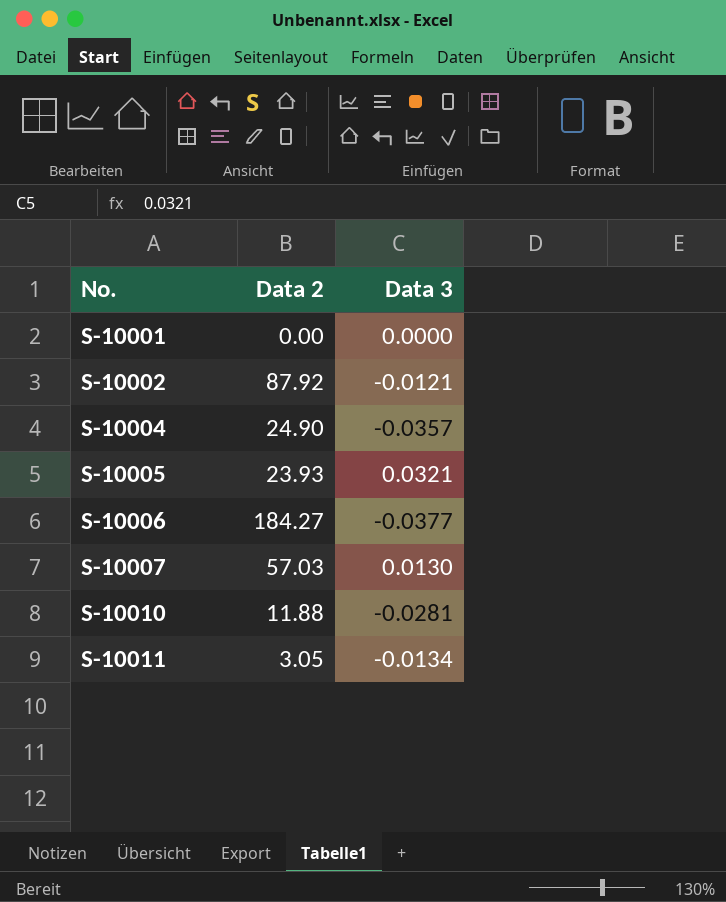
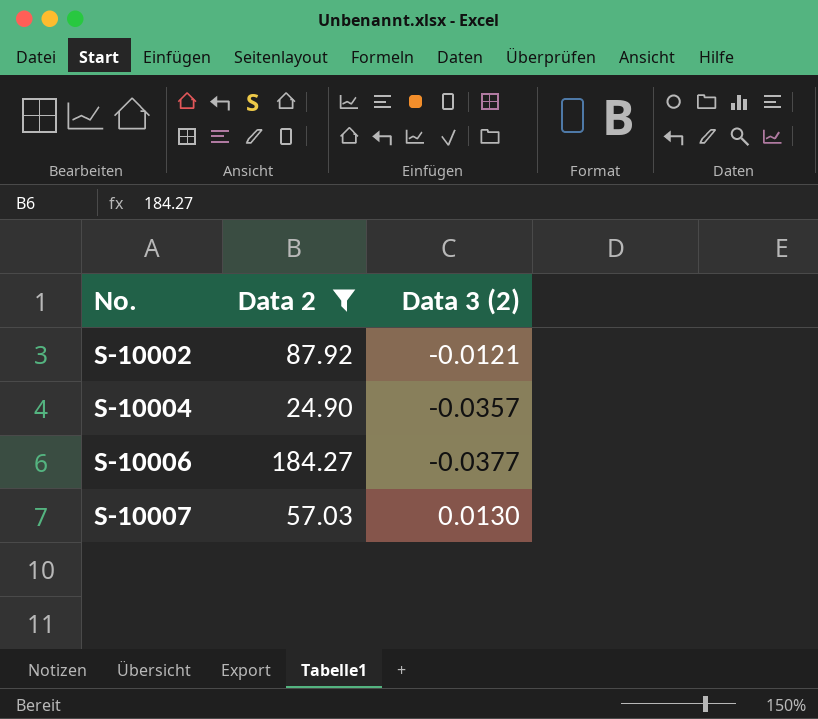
filter: none -> Data 2 >= 24.90
column name: Data 3 -> Data 3 (2)

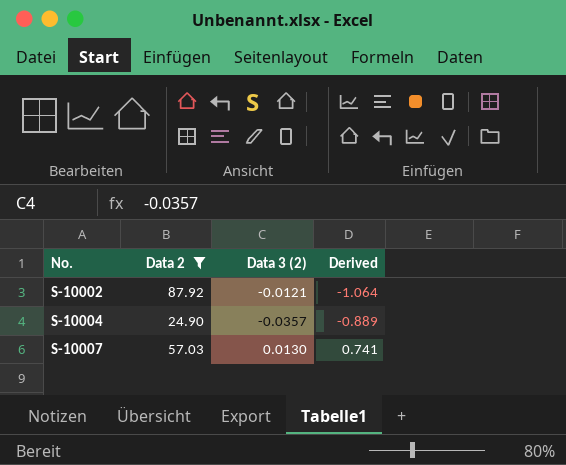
column Derived | formula: none -> [Data 2] * [Data 3 (2)]
row S-10006: 184.27 | -0.0377 -> none

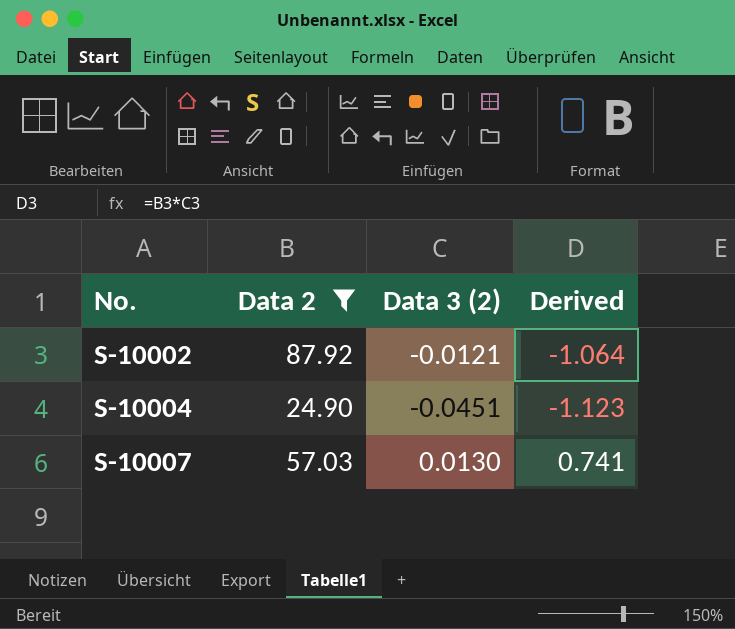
S-10004 | Data 3 (2): -0.0357 -> -0.0451
S-10004 | Derived: -0.889 -> -1.123

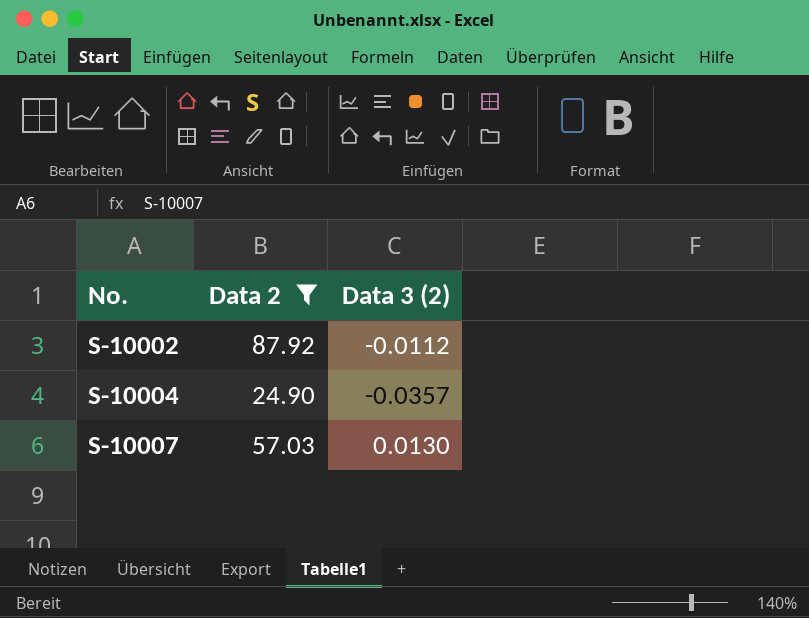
column Derived | formula: [Data 2] * [Data 3 (2)] -> none
S-10002 | Data 3 (2): -0.0121 -> -0.0112
S-10004 | Data 3 (2): -0.0451 -> -0.0357

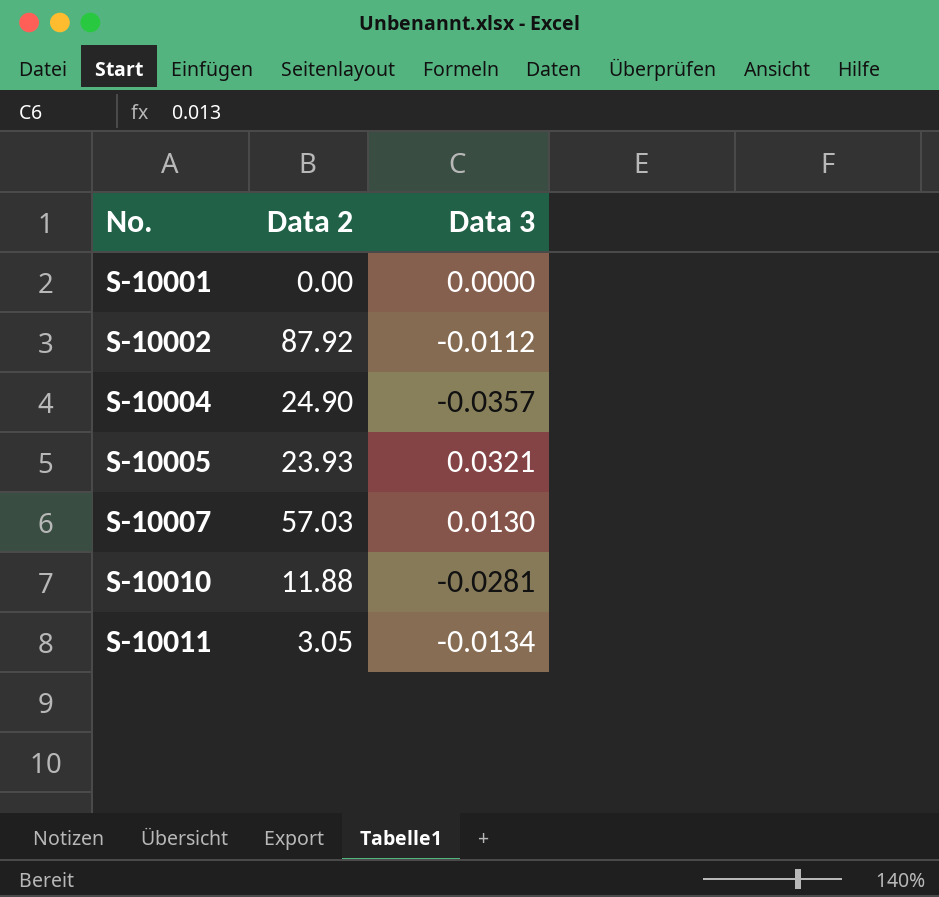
filter: Data 2 >= 24.90 -> none
column name: Data 3 (2) -> Data 3

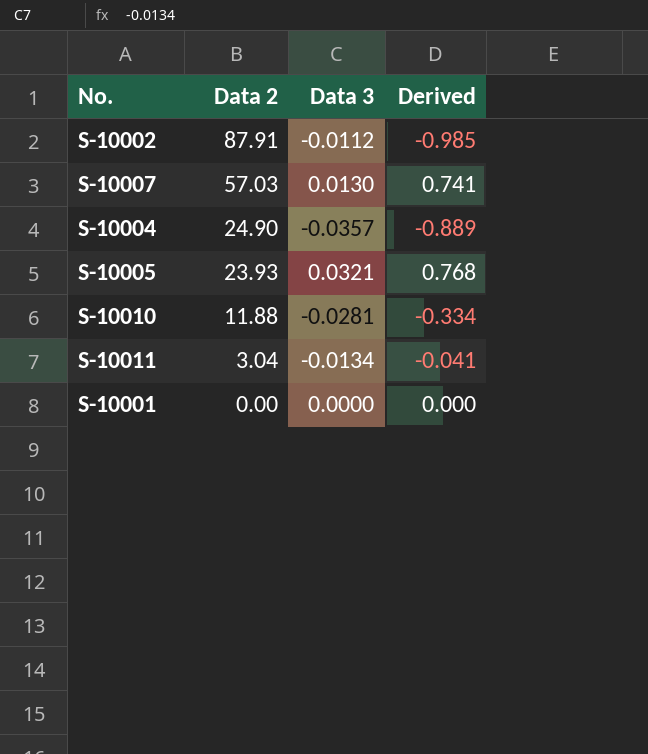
row order: No. ascending -> Data 2 descending
column Derived | formula: none -> [Data 2] * [Data 3]
S-10002 | Data 2: 87.92 -> 87.91
S-10011 | Data 2: 3.05 -> 3.04

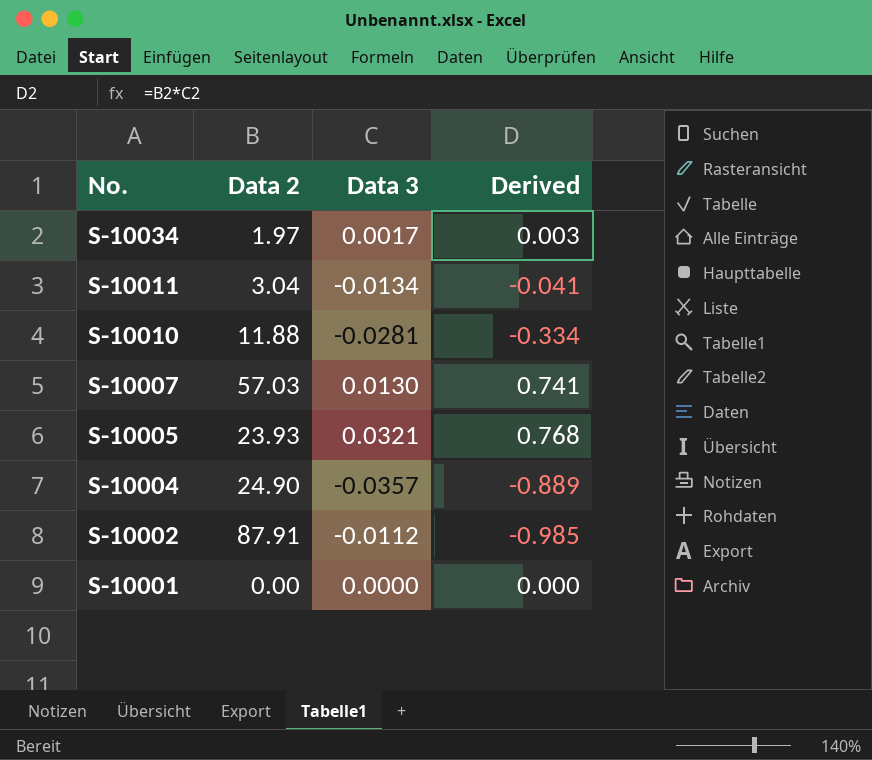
row order: Data 2 descending -> No. descending
row S-10034: none -> 1.97 | 0.0017 | 0.003

